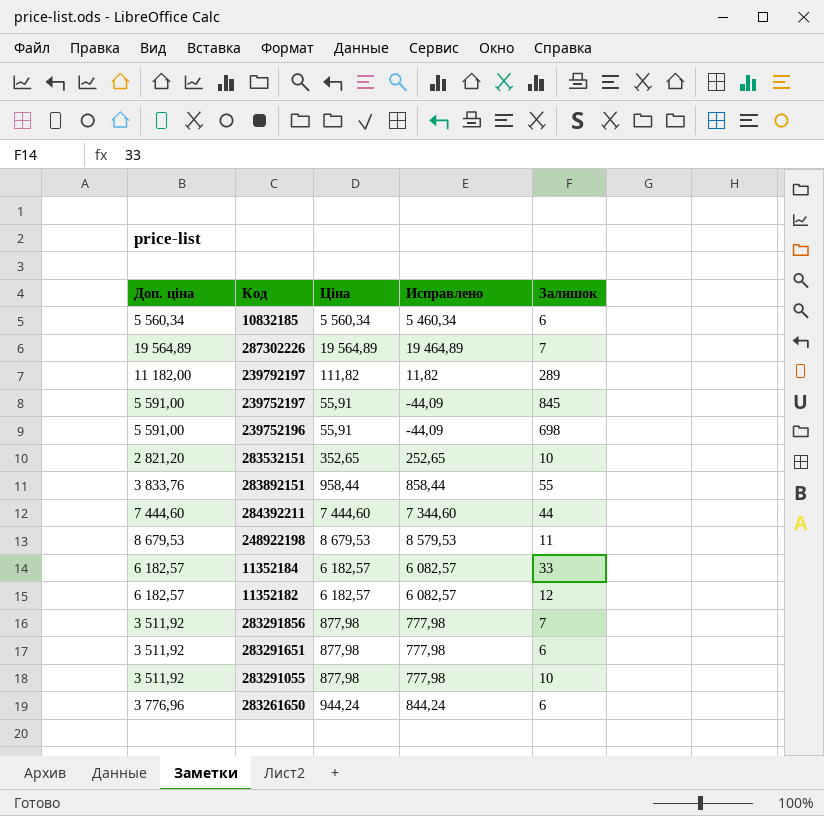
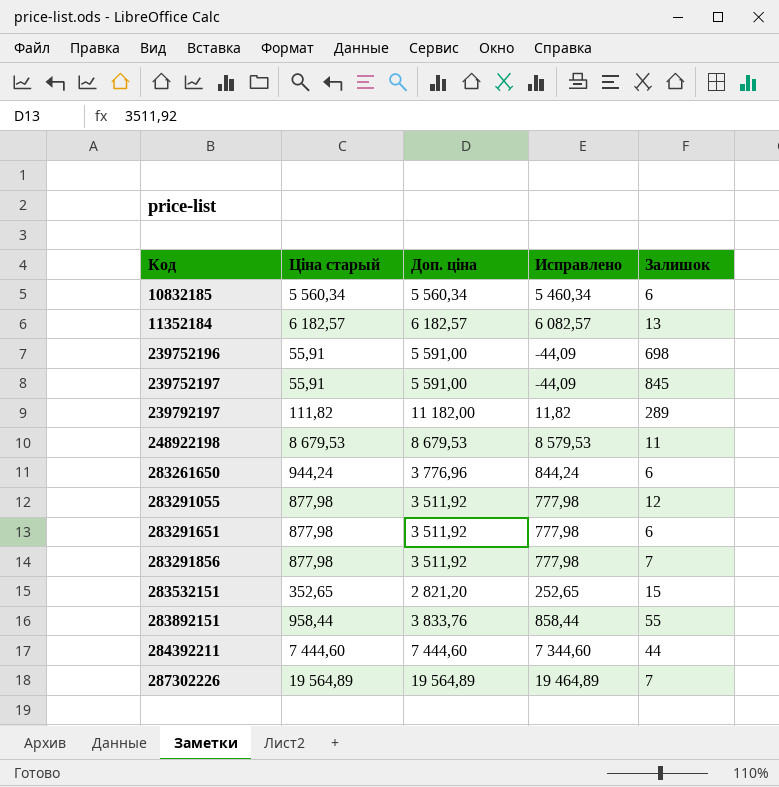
row order: none -> Код ascending
column name: Ціна -> Ціна старый
column Доп. ціна | position: 1 -> 3
row 11352182: 6 182,57 | 6 182,57 | 6 082,57 | 12 -> none
11352184 | Залишок: 33 -> 13
283291055 | Залишок: 10 -> 12
283532151 | Залишок: 10 -> 15

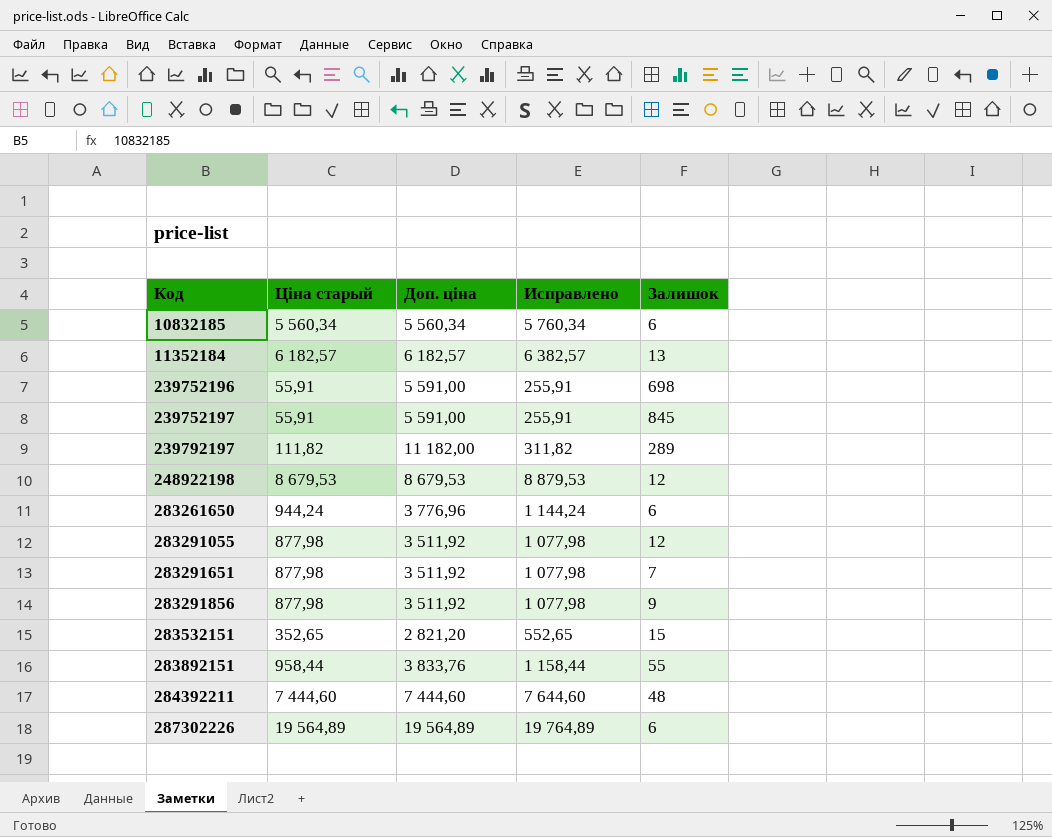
column Исправлено | formula: [Ціна старый] - 100 -> [Ціна старый] + 200
248922198 | Залишок: 11 -> 12
283291651 | Залишок: 6 -> 7
283291856 | Залишок: 7 -> 9
284392211 | Залишок: 44 -> 48
287302226 | Залишок: 7 -> 6

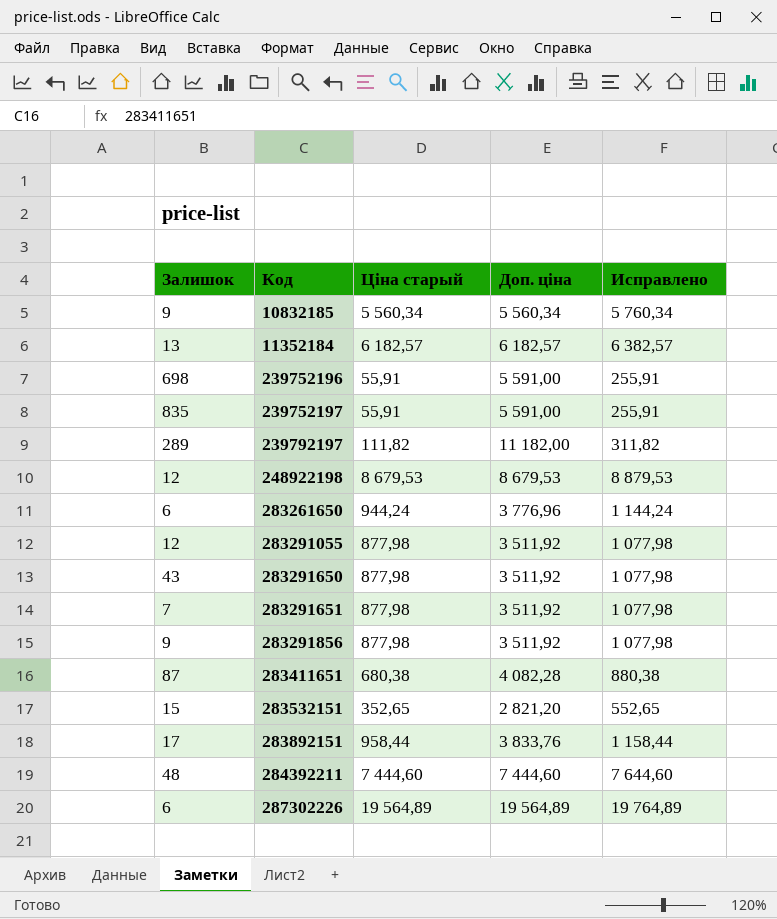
column Залишок | position: 5 -> 1
10832185 | Залишок: 6 -> 9
239752197 | Залишок: 845 -> 835
row 283291650: none -> 43 | 877,98 | 3 511,92 | 1 077,98
row 283411651: none -> 87 | 680,38 | 4 082,28 | 880,38
283892151 | Залишок: 55 -> 17

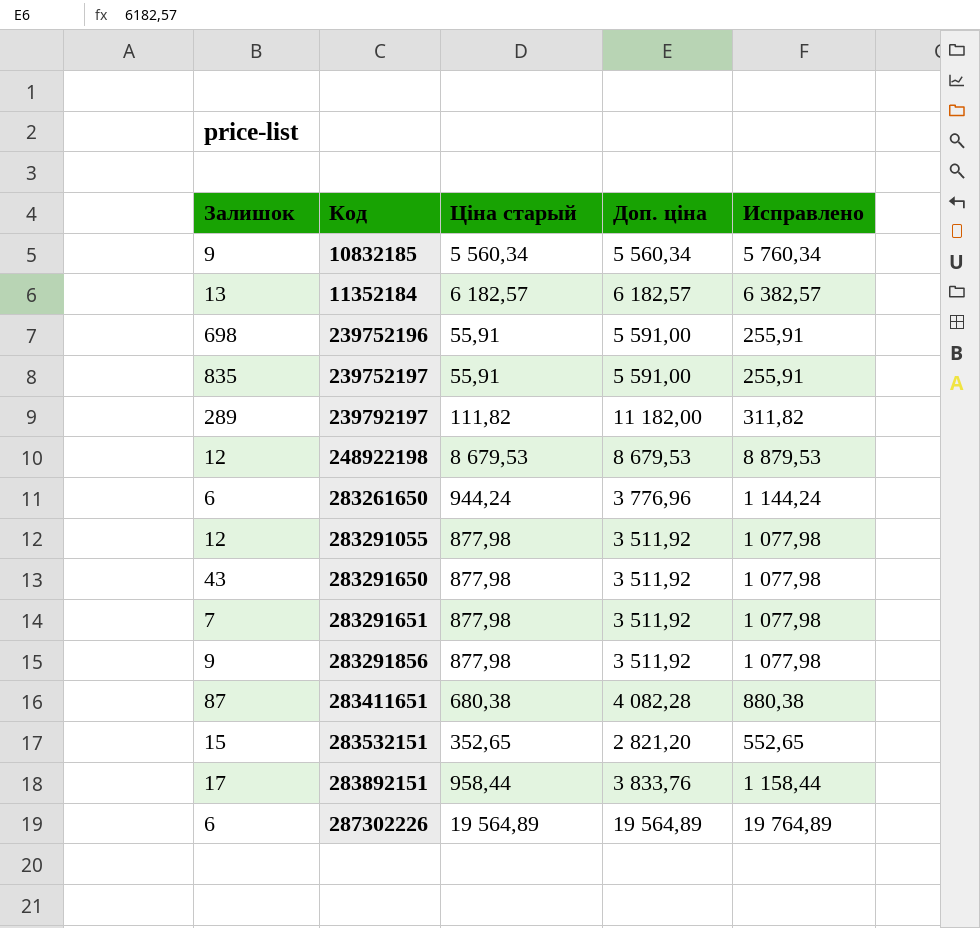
row 284392211: 48 | 7 444,60 | 7 444,60 | 7 644,60 -> none

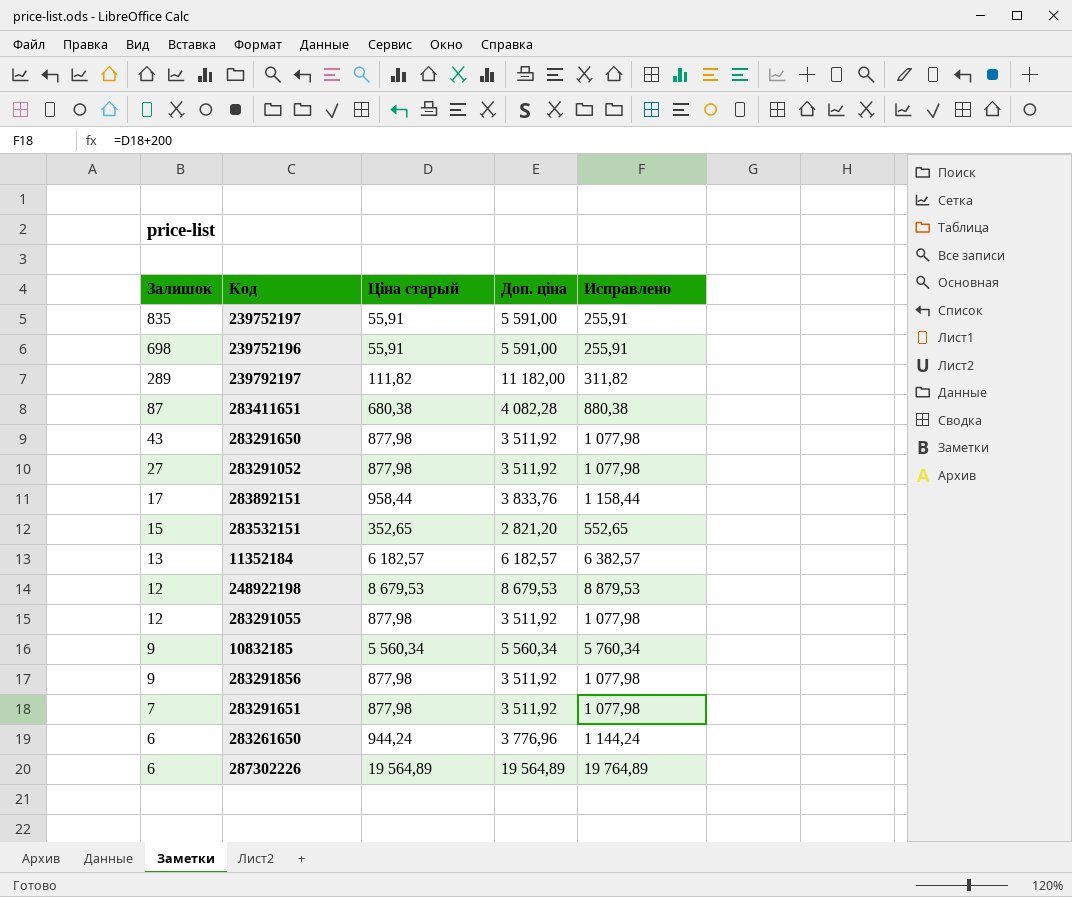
row order: Код ascending -> Залишок descending
row 283291052: none -> 27 | 877,98 | 3 511,92 | 1 077,98

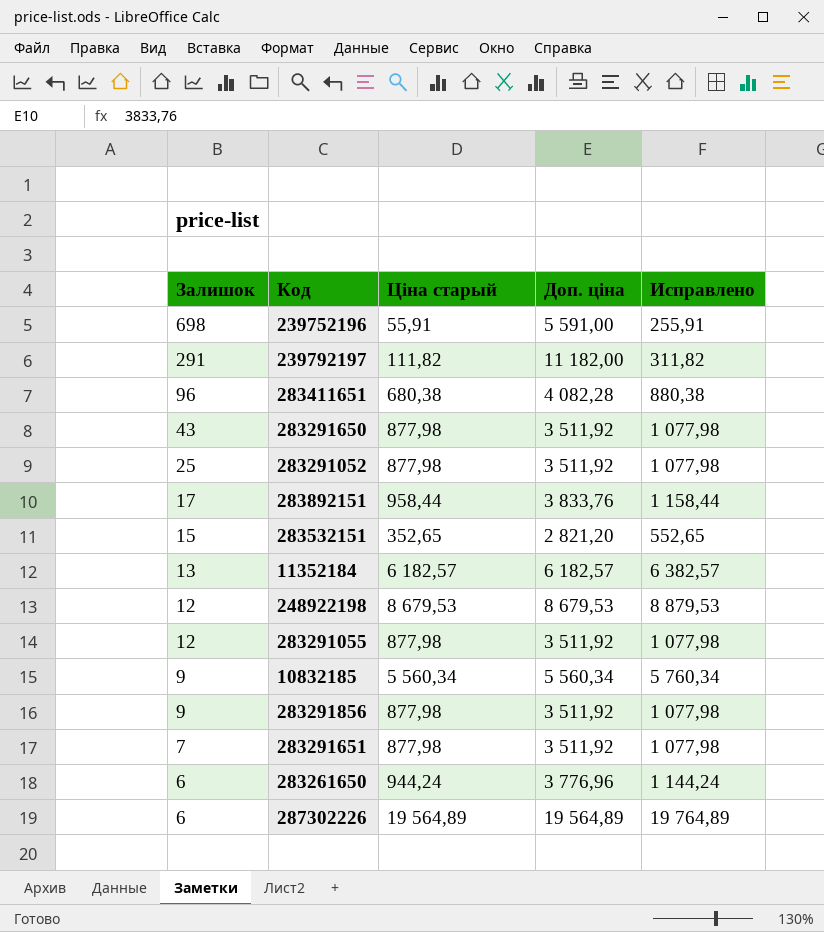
row 239752197: 835 | 55,91 | 5 591,00 | 255,91 -> none
239792197 | Залишок: 289 -> 291
283411651 | Залишок: 87 -> 96
283291052 | Залишок: 27 -> 25

